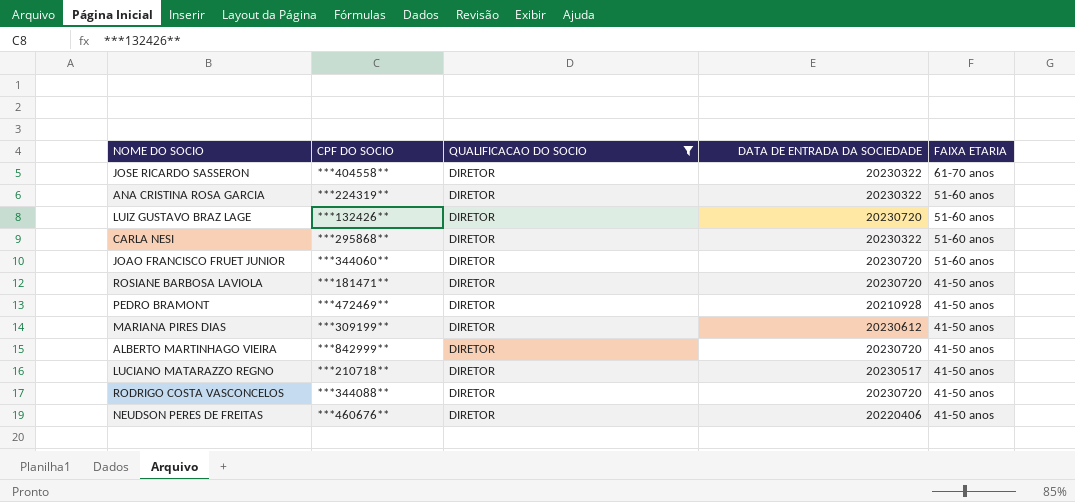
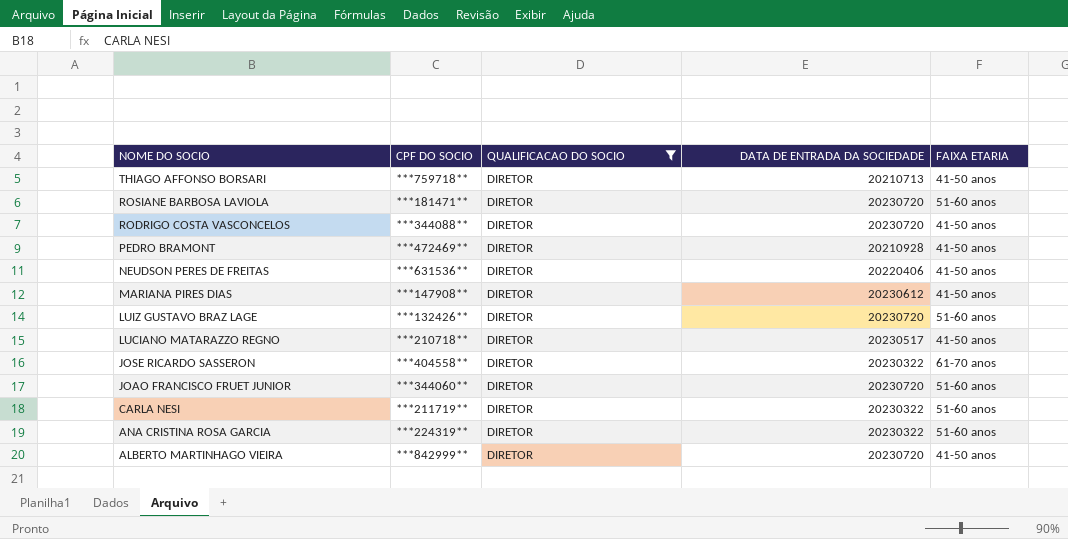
row order: FAIXA ETARIA descending -> NOME DO SOCIO descending
row THIAGO AFFONSO BORSARI: none -> ***759718** | DIRETOR | 20210713 | 41-50 anos
ROSIANE BARBOSA LAVIOLA | FAIXA ETARIA: 41-50 anos -> 51-60 anos
NEUDSON PERES DE FREITAS | CPF DO SOCIO: ***460676** -> ***631536**
MARIANA PIRES DIAS | CPF DO SOCIO: ***309199** -> ***147908**
CARLA NESI | CPF DO SOCIO: ***295868** -> ***211719**

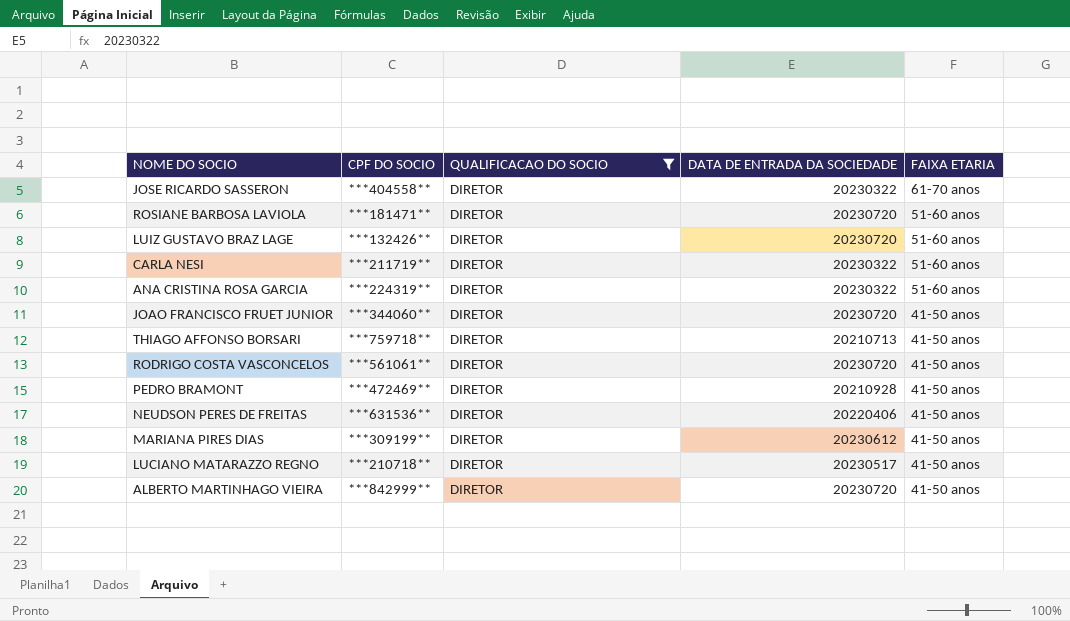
row order: NOME DO SOCIO descending -> FAIXA ETARIA descending
JOAO FRANCISCO FRUET JUNIOR | FAIXA ETARIA: 51-60 anos -> 41-50 anos
RODRIGO COSTA VASCONCELOS | CPF DO SOCIO: ***344088** -> ***561061**
MARIANA PIRES DIAS | CPF DO SOCIO: ***147908** -> ***309199**

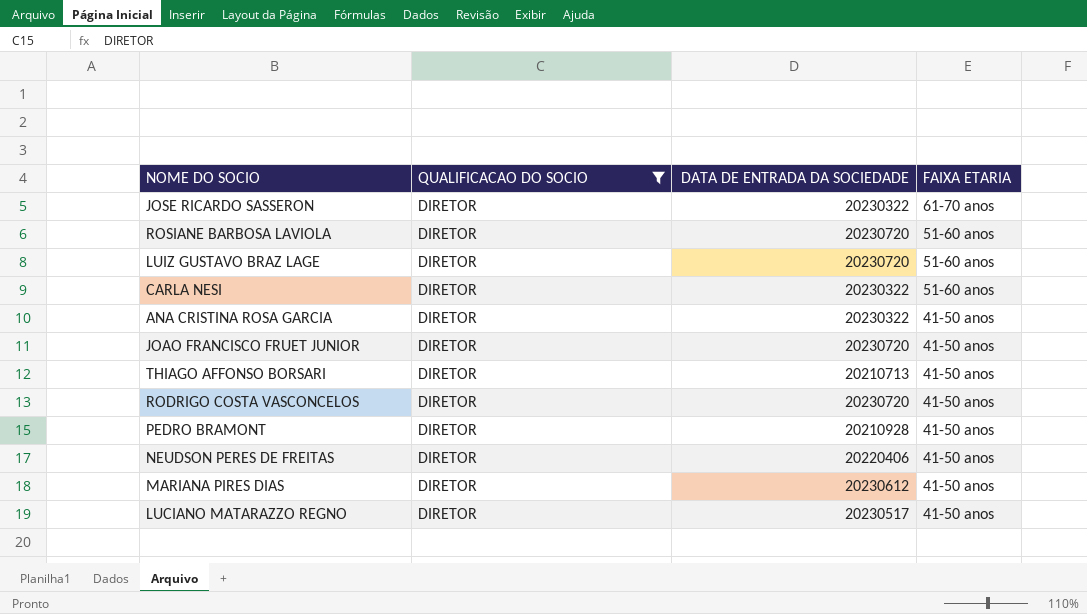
column CPF DO SOCIO | position: 2 -> none
row ALBERTO MARTINHAGO VIEIRA: ***842999** | DIRETOR | 20230720 | 41-50 anos -> none
ANA CRISTINA ROSA GARCIA | FAIXA ETARIA: 51-60 anos -> 41-50 anos

